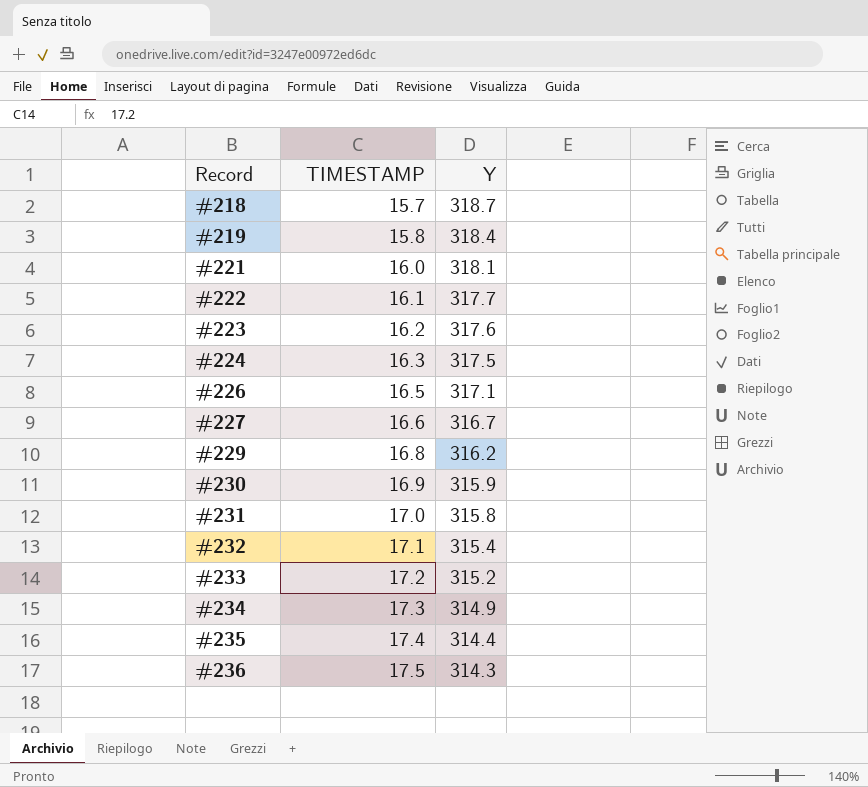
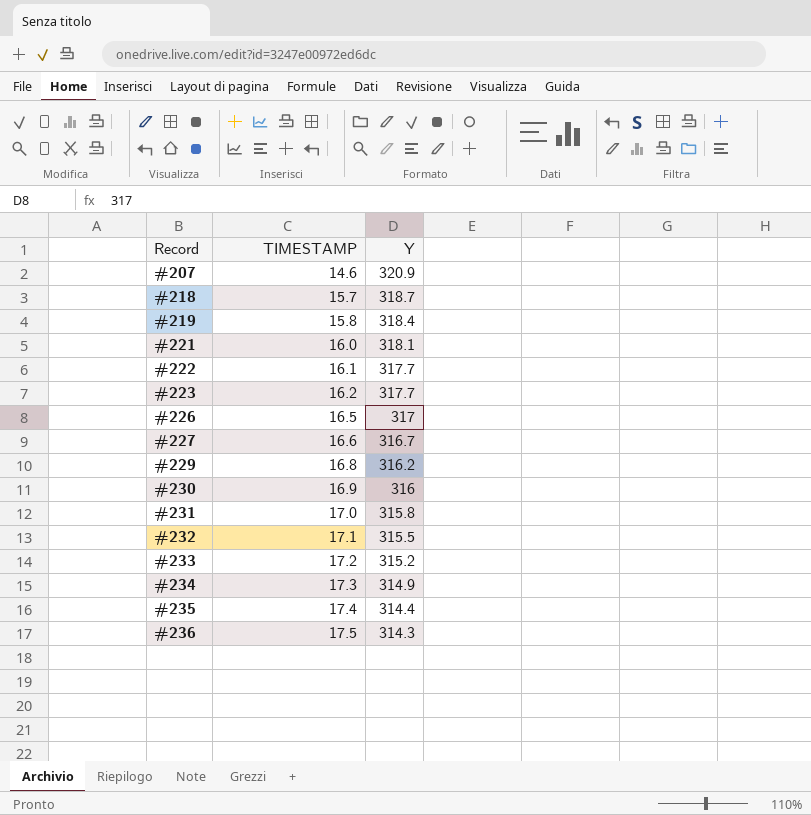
row #224: 16.3 | 317.5 -> none
row #207: none -> 14.6 | 320.9
#223 | Y: 317.6 -> 317.7
#226 | Y: 317.1 -> 317
#230 | Y: 315.9 -> 316
#232 | Y: 315.4 -> 315.5

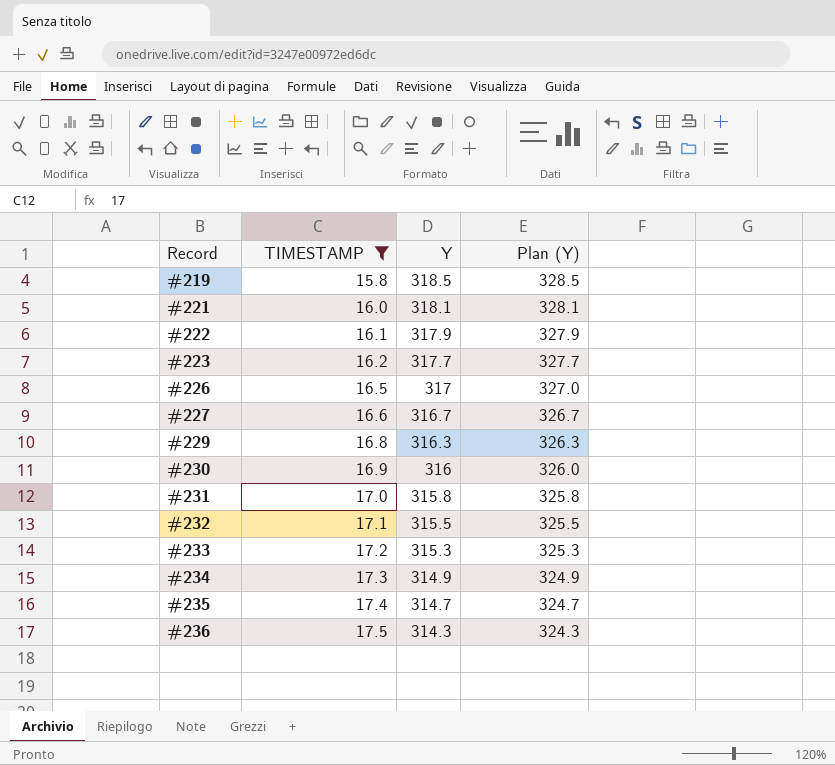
filter: none -> TIMESTAMP >= 15.8
column Plan (Y) | formula: none -> [Y] + 10
#219 | Y: 318.4 -> 318.5
#222 | Y: 317.7 -> 317.9
#229 | Y: 316.2 -> 316.3
#233 | Y: 315.2 -> 315.3
#235 | Y: 314.4 -> 314.7

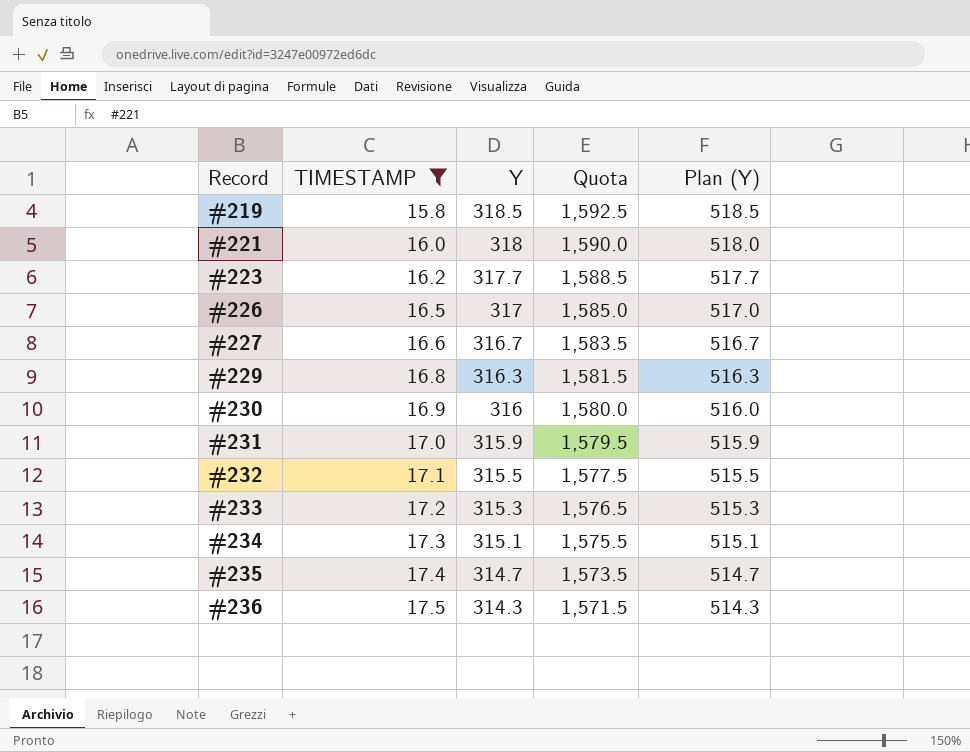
column Quota | formula: none -> [Y] * 5
column Plan (Y) | formula: [Y] + 10 -> [Y] + 200
row #222: 16.1 | 317.9 | 327.9 -> none
#221 | Y: 318.1 -> 318
#231 | Y: 315.8 -> 315.9
#234 | Y: 314.9 -> 315.1

